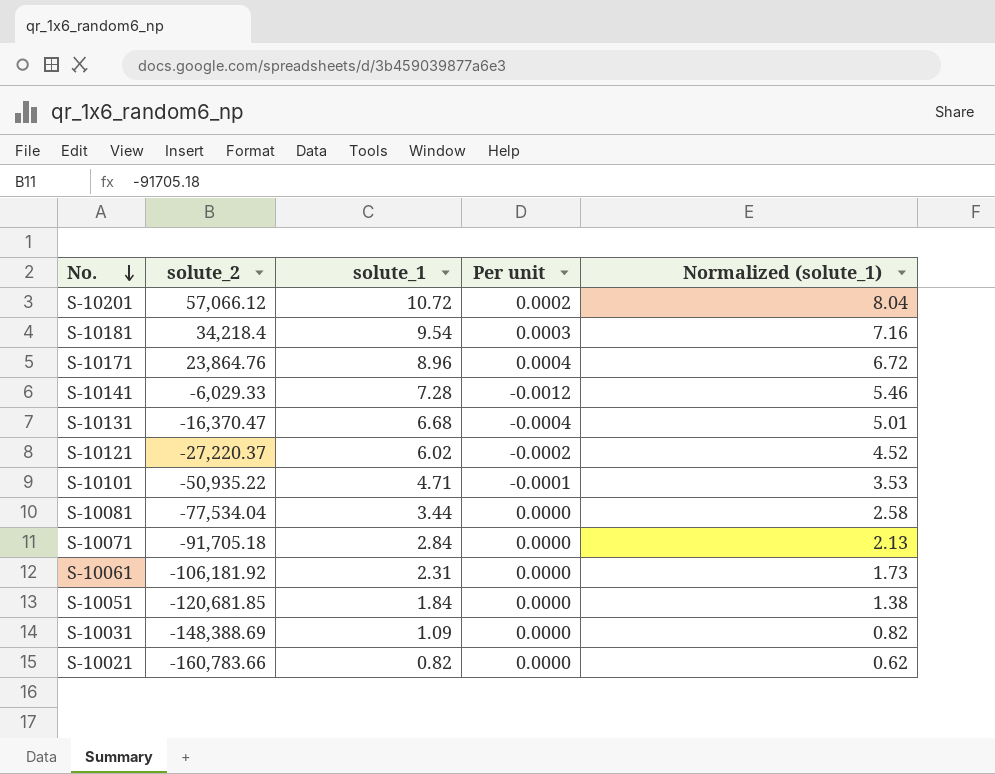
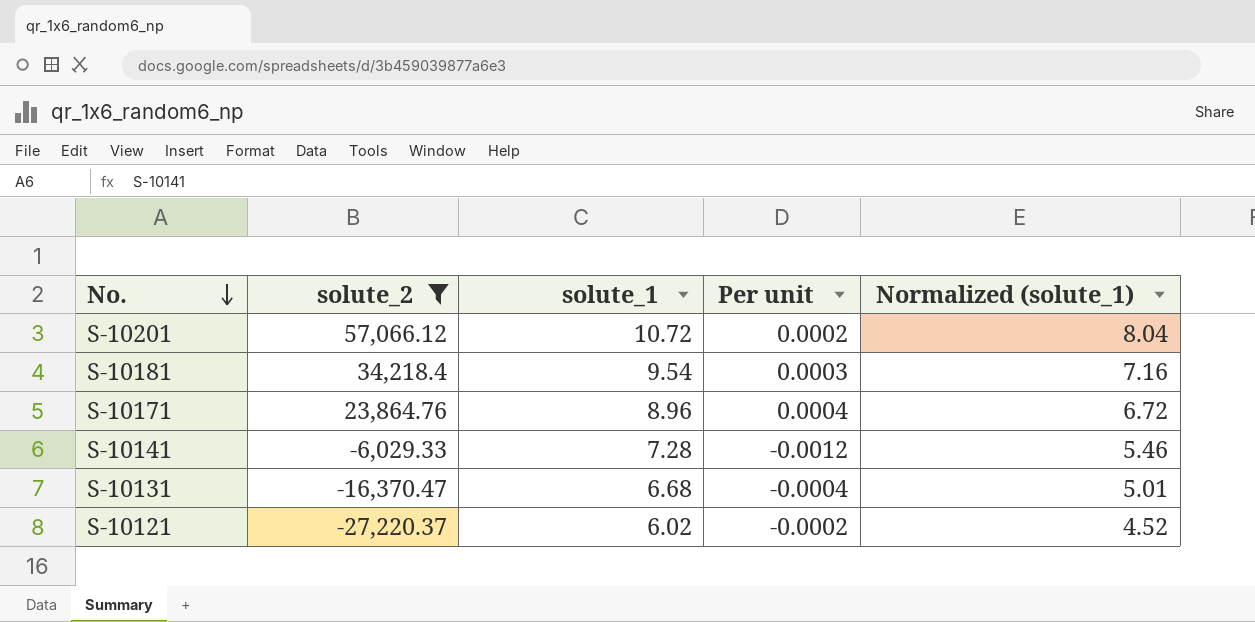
filter: none -> solute_2 >= -27,220.37

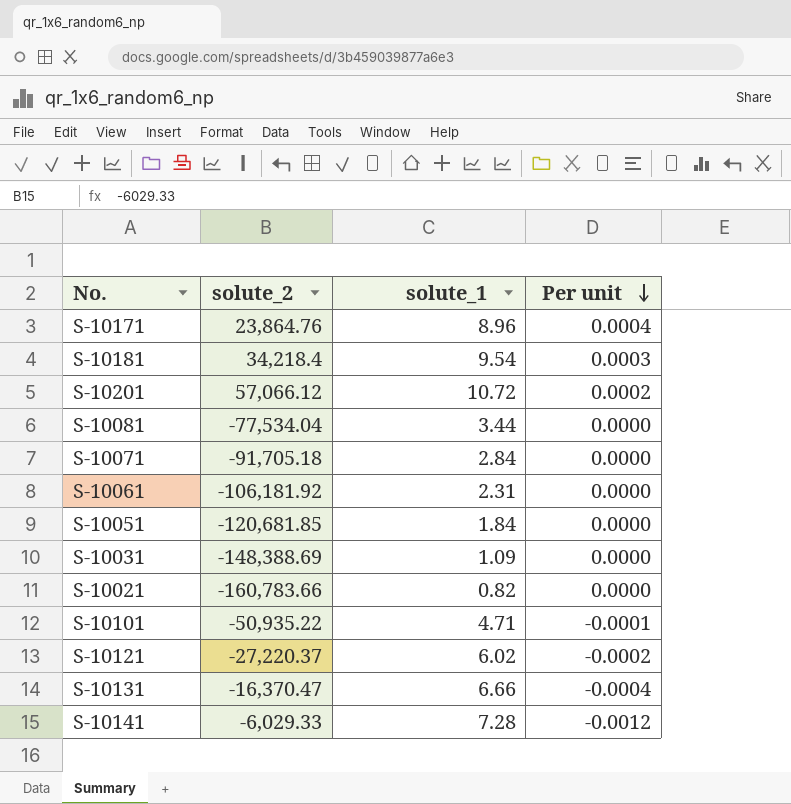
filter: solute_2 >= -27,220.37 -> none
row order: No. descending -> Per unit descending
column Normalized (solute_1) | formula: [solute_1] * 0.75 -> none
S-10131 | solute_1: 6.68 -> 6.66

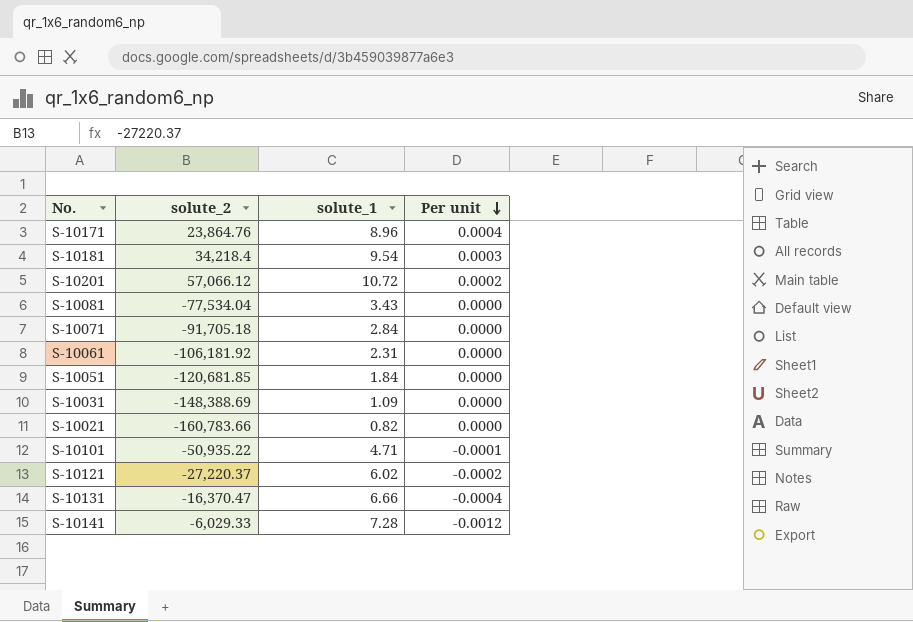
S-10081 | solute_1: 3.44 -> 3.43

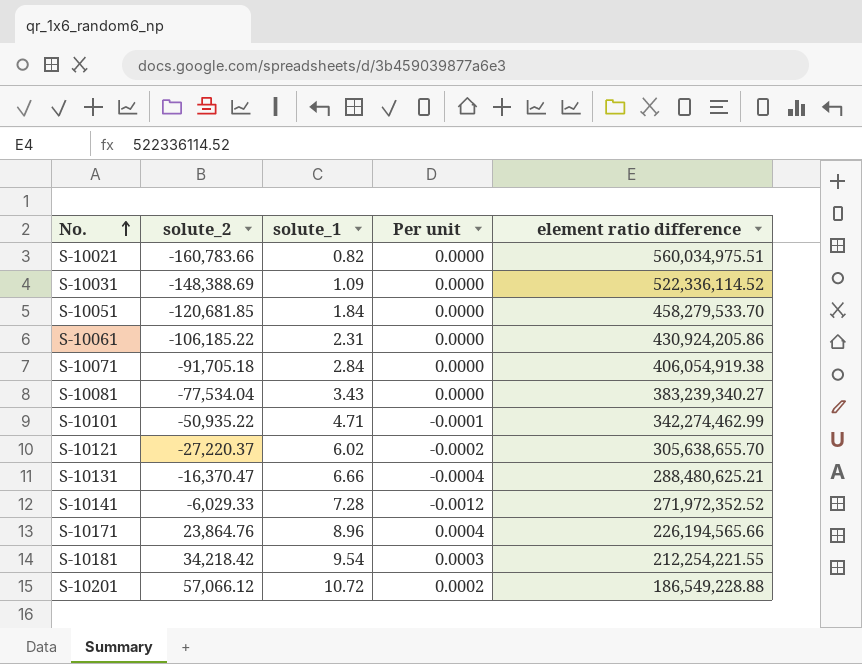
row order: Per unit descending -> No. ascending
column element ratio difference | position: none -> 5
S-10061 | solute_2: -106,181.92 -> -106,185.22
S-10181 | solute_2: 34,218.4 -> 34,218.42

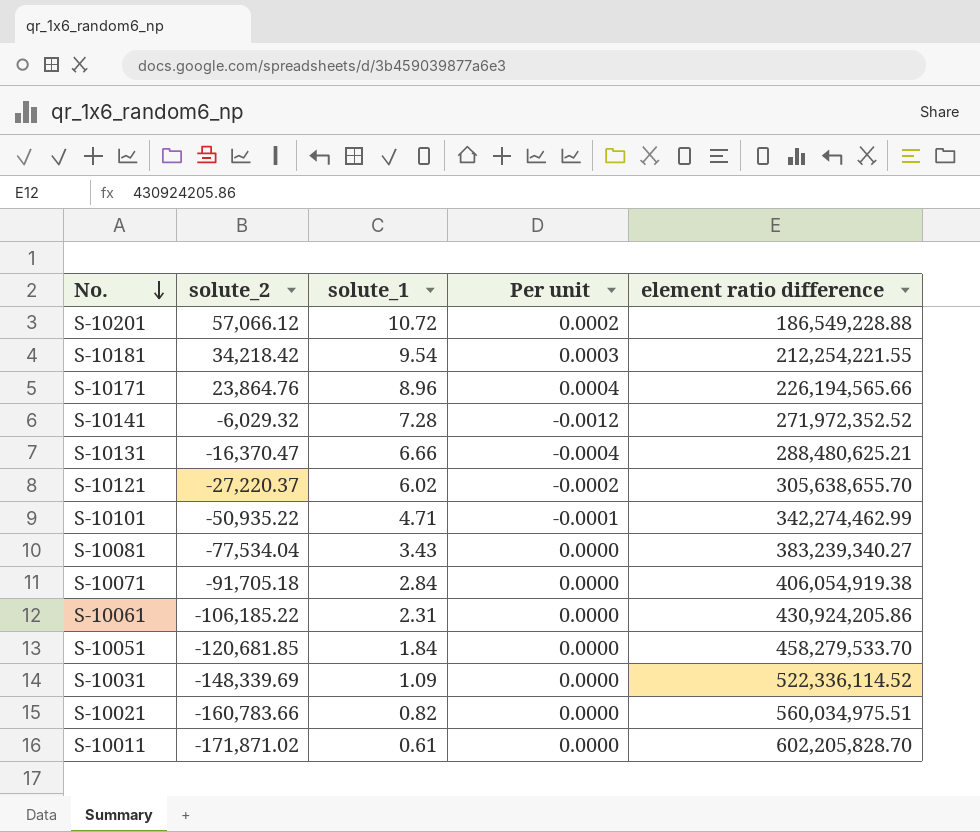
row order: No. ascending -> No. descending
S-10141 | solute_2: -6,029.33 -> -6,029.32
S-10031 | solute_2: -148,388.69 -> -148,339.69
row S-10011: none -> -171,871.02 | 0.61 | 0.0000 | 602,205,828.70

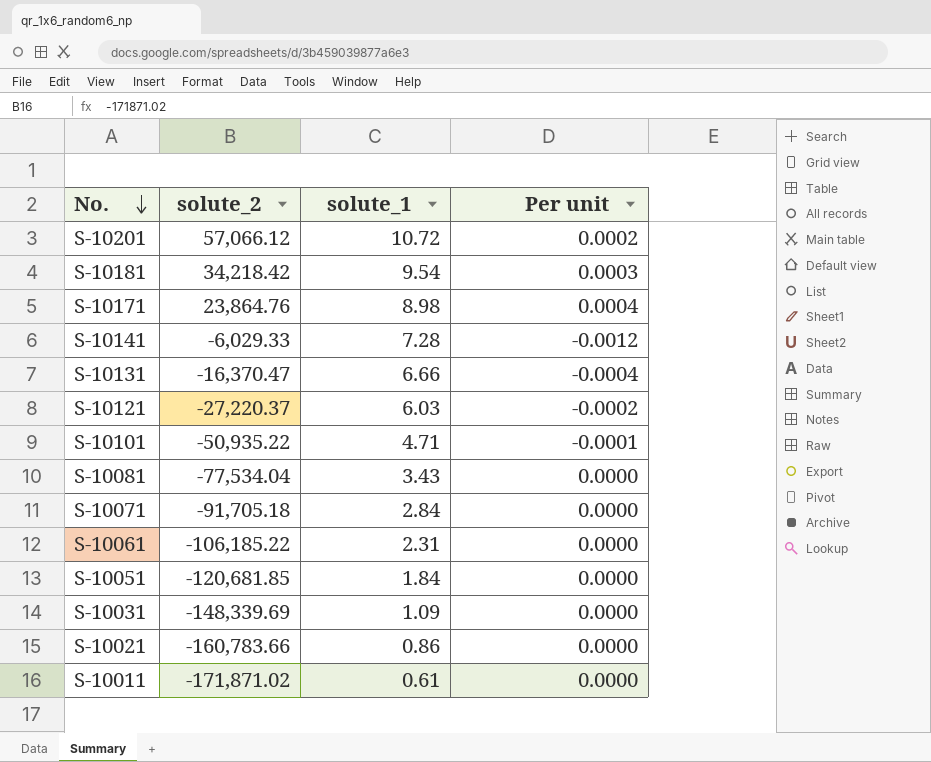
column element ratio difference | position: 5 -> none
S-10171 | solute_1: 8.96 -> 8.98
S-10141 | solute_2: -6,029.32 -> -6,029.33
S-10121 | solute_1: 6.02 -> 6.03
S-10021 | solute_1: 0.82 -> 0.86

